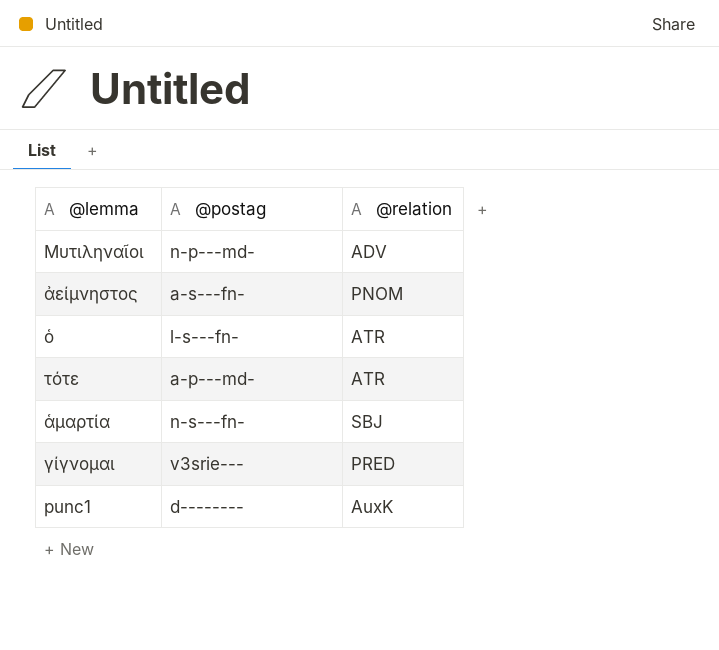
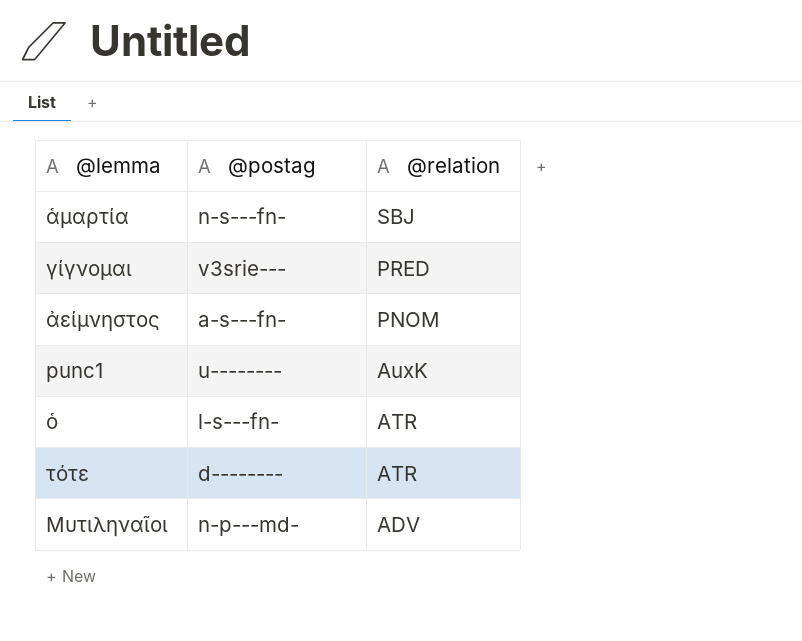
row order: none -> @relation descending
punc1 | @postag: d-------- -> u--------
τότε | @postag: a-p---md- -> d--------

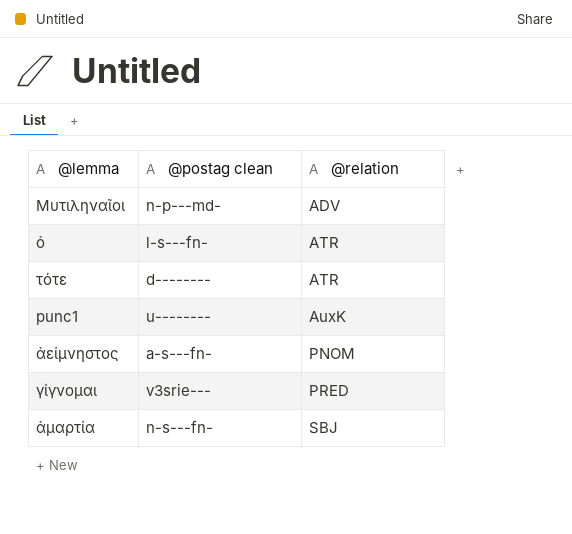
row order: @relation descending -> @relation ascending
column name: @postag -> @postag clean

